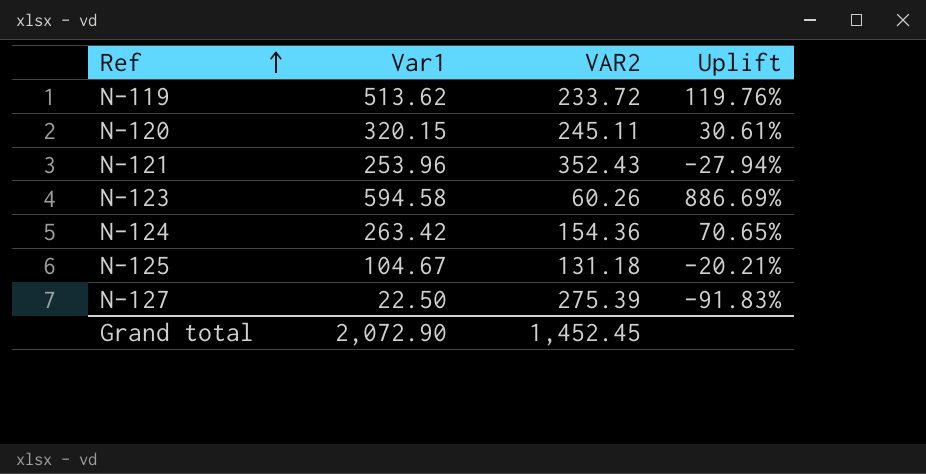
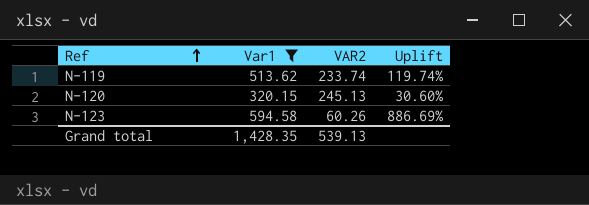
filter: none -> Var1 >= 320.15
N-119 | VAR2: 233.72 -> 233.74
N-119 | Uplift: 119.76% -> 119.74%
N-120 | VAR2: 245.11 -> 245.13
N-120 | Uplift: 30.61% -> 30.60%
Grand total | Var1: 2,072.90 -> 1,428.35
Grand total | VAR2: 1,452.45 -> 539.13

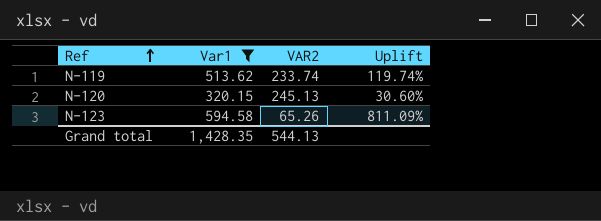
N-123 | VAR2: 60.26 -> 65.26
N-123 | Uplift: 886.69% -> 811.09%
Grand total | VAR2: 539.13 -> 544.13

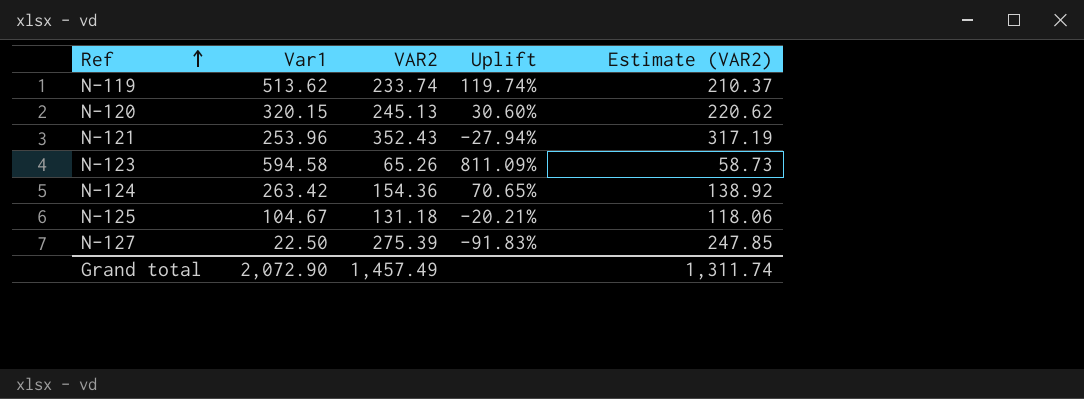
filter: Var1 >= 320.15 -> none
column Estimate (VAR2) | formula: none -> [VAR2] * 0.9
Grand total | Var1: 1,428.35 -> 2,072.90
Grand total | VAR2: 544.13 -> 1,457.49

